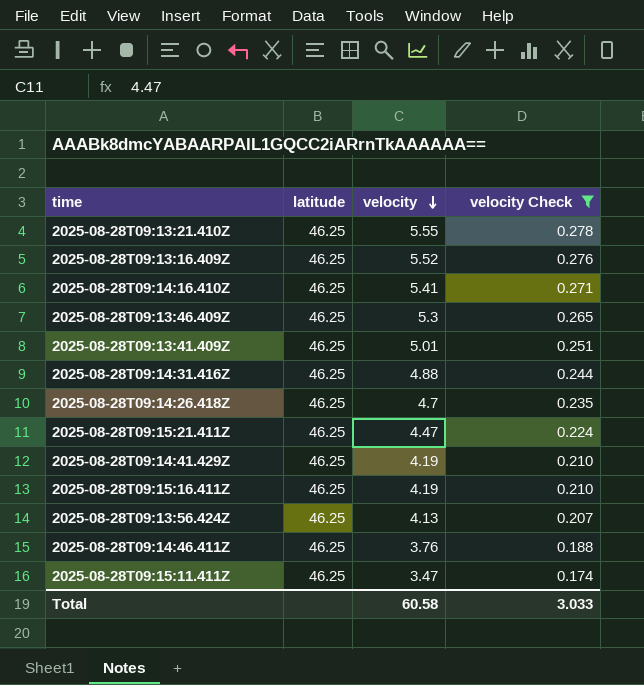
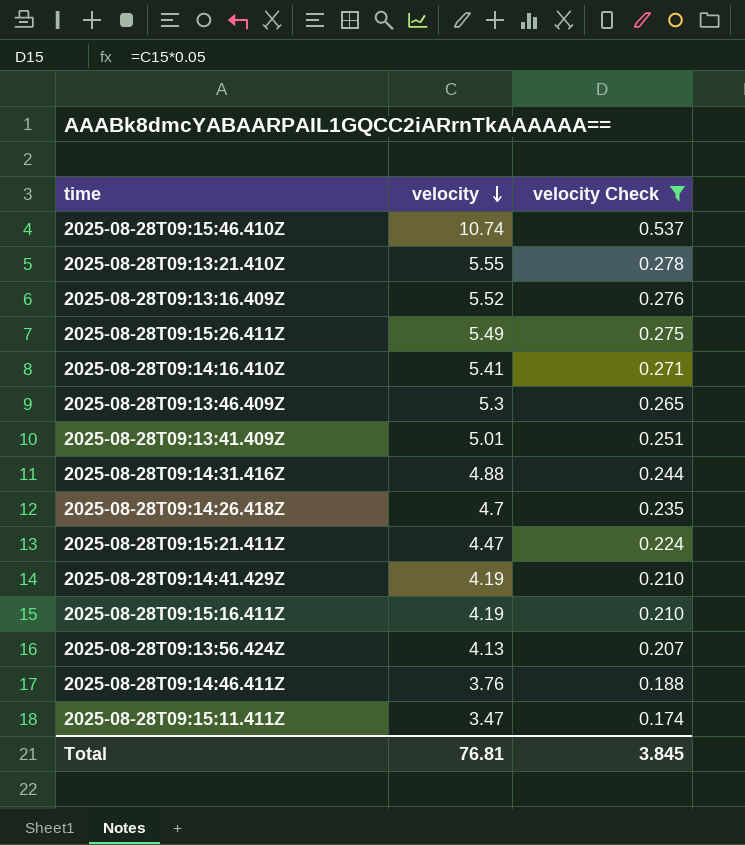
column latitude | position: 2 -> none
row 2025-08-28T09:15:46.410Z: none -> 10.74 | 0.537
row 2025-08-28T09:15:26.411Z: none -> 5.49 | 0.275
Total | velocity: 60.58 -> 76.81
Total | velocity Check: 3.033 -> 3.845

